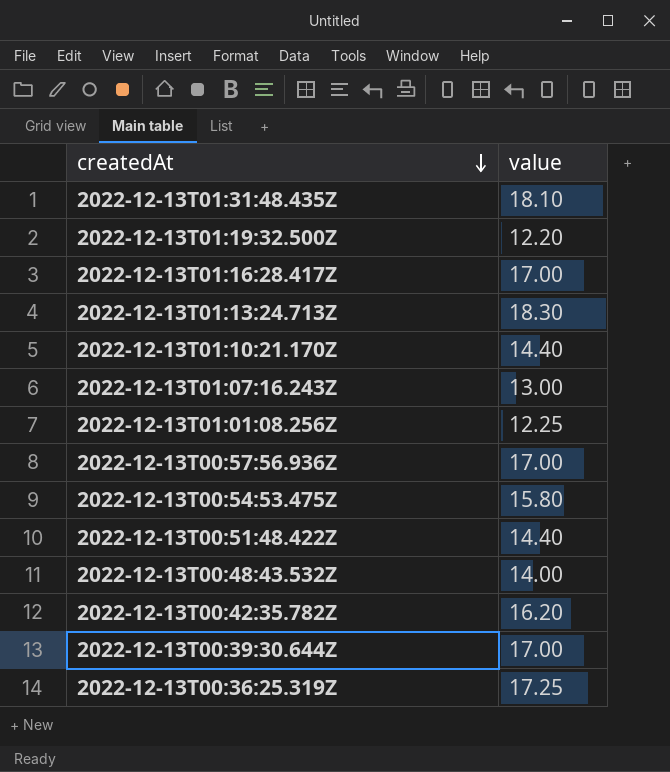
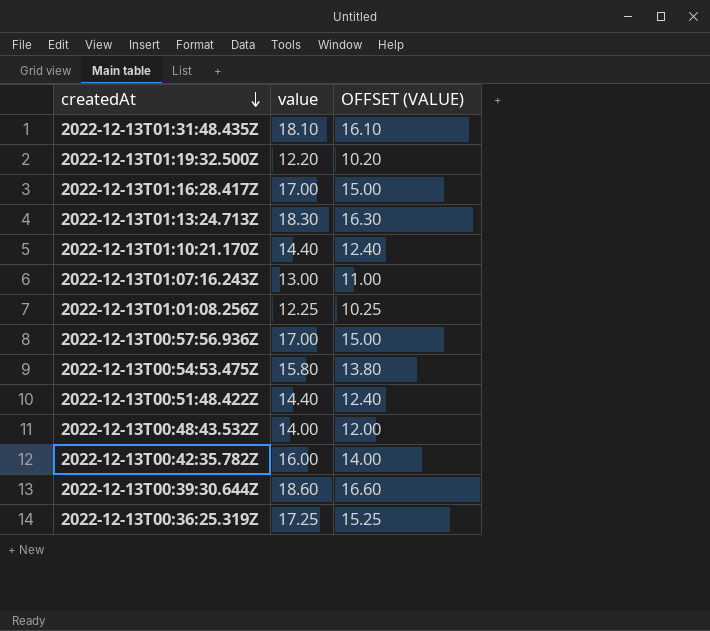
column OFFSET (VALUE) | formula: none -> [value] - 2
2022-12-13T00:42:35.782Z | value: 16.20 -> 16.00
2022-12-13T00:39:30.644Z | value: 17.00 -> 18.60

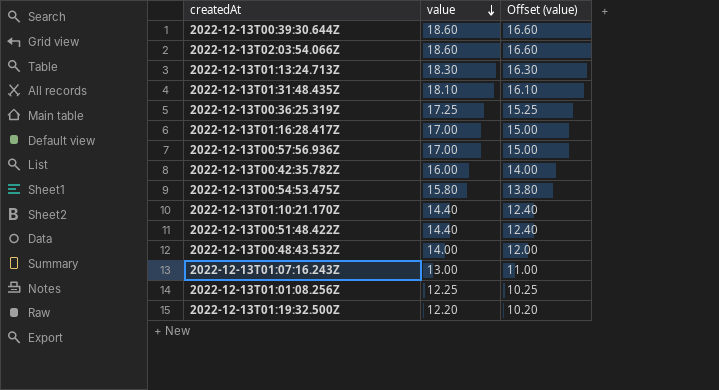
row order: createdAt descending -> value descending
column name: OFFSET (VALUE) -> Offset (value)
row 2022-12-13T02:03:54.066Z: none -> 18.60 | 16.60

